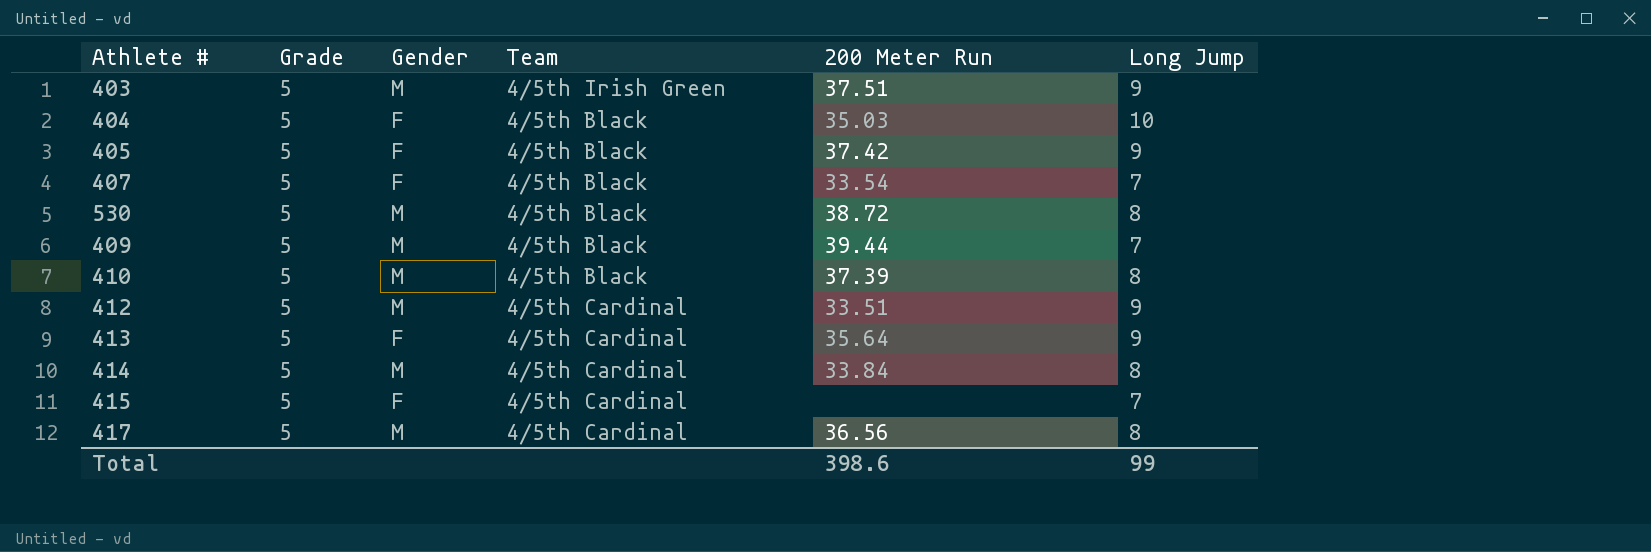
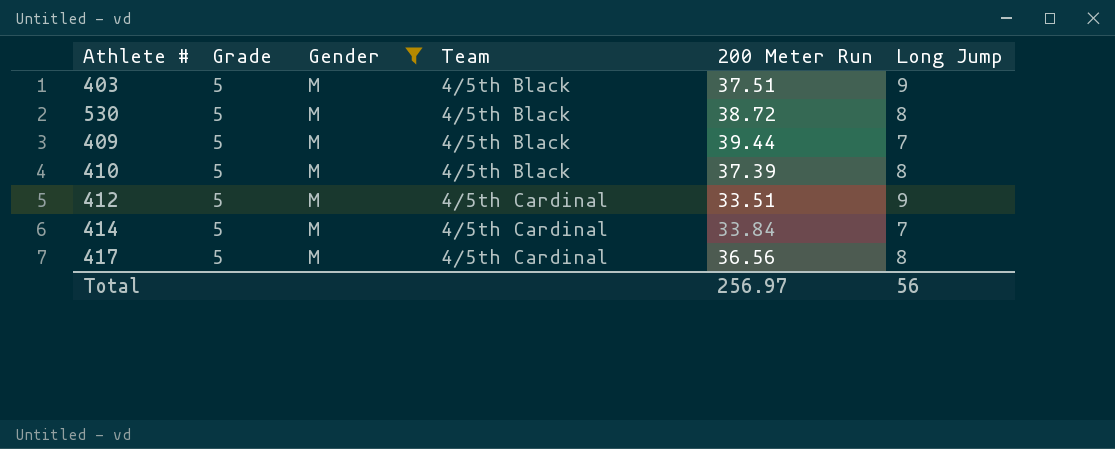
filter: none -> Gender = M
403 | Team: 4/5th Irish Green -> 4/5th Black
414 | Long Jump: 8 -> 7
Total | 200 Meter Run: 398.6 -> 256.97
Total | Long Jump: 99 -> 56

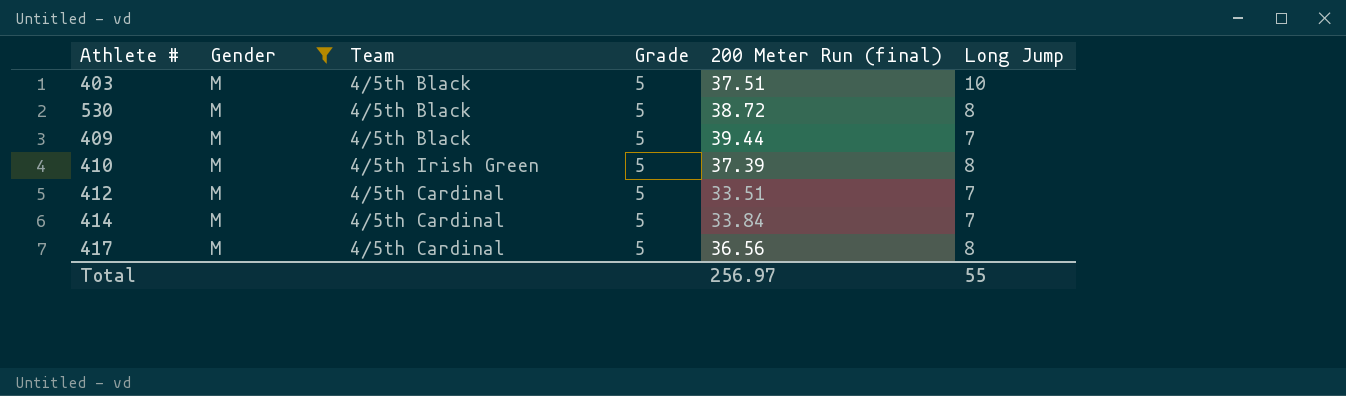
column Grade | position: 2 -> 4
column name: 200 Meter Run -> 200 Meter Run (final)
403 | Long Jump: 9 -> 10
410 | Team: 4/5th Black -> 4/5th Irish Green
412 | Long Jump: 9 -> 7
Total | Long Jump: 56 -> 55

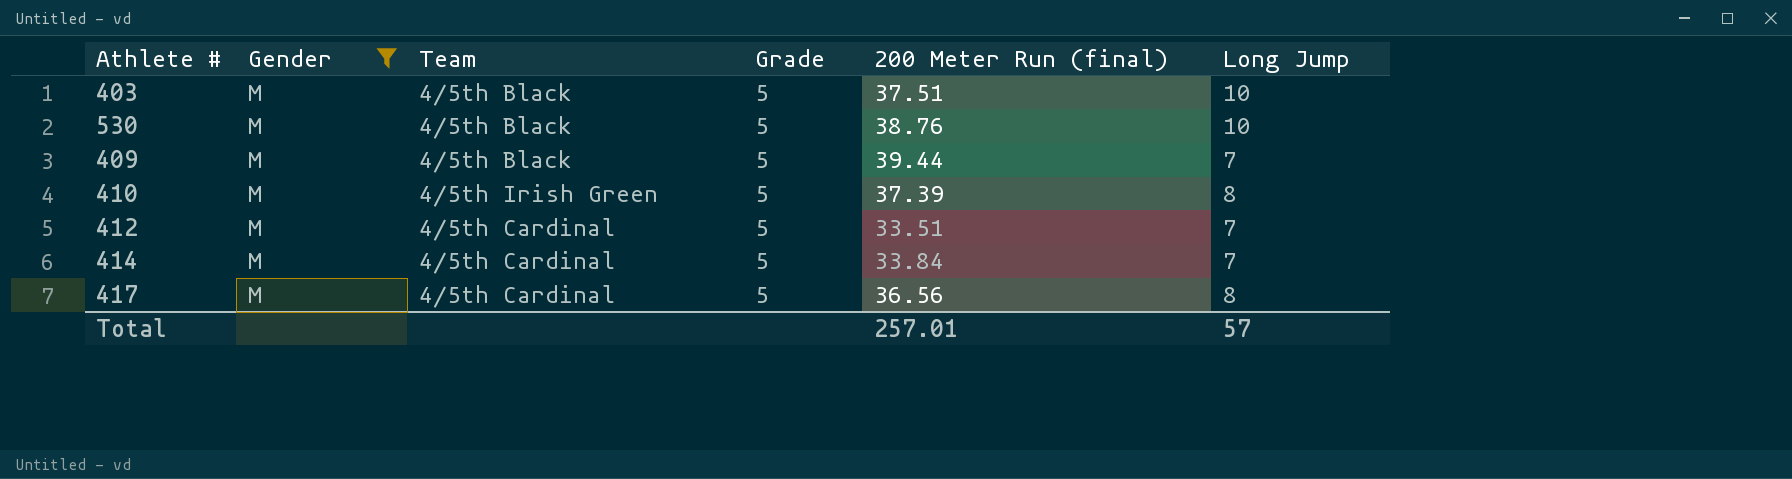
530 | 200 Meter Run (final): 38.72 -> 38.76
530 | Long Jump: 8 -> 10
Total | 200 Meter Run (final): 256.97 -> 257.01
Total | Long Jump: 55 -> 57

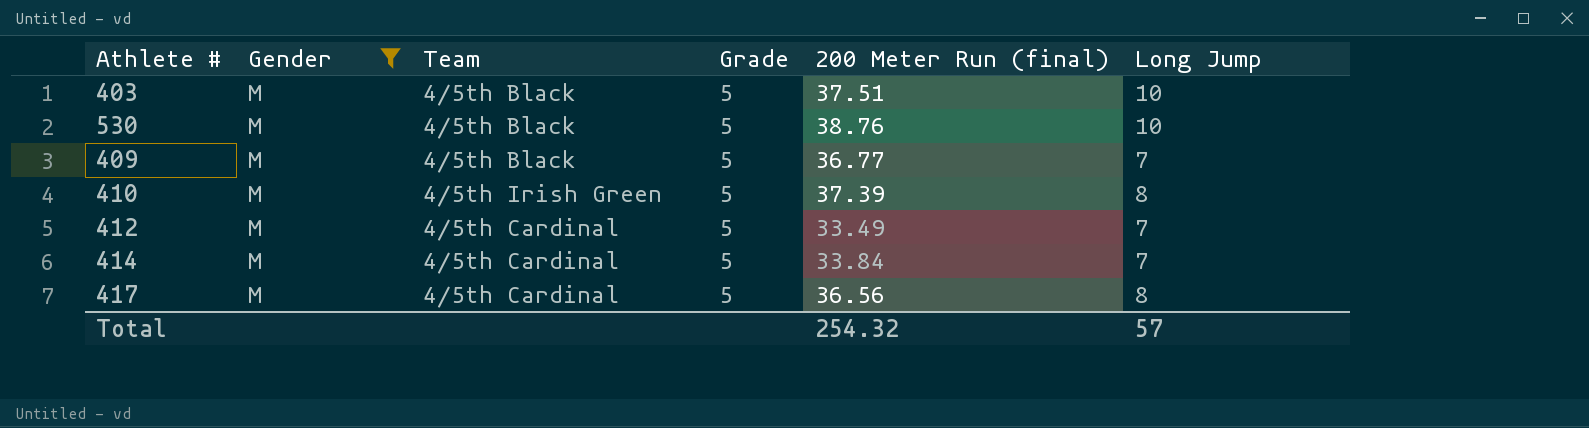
409 | 200 Meter Run (final): 39.44 -> 36.77
412 | 200 Meter Run (final): 33.51 -> 33.49
Total | 200 Meter Run (final): 257.01 -> 254.32

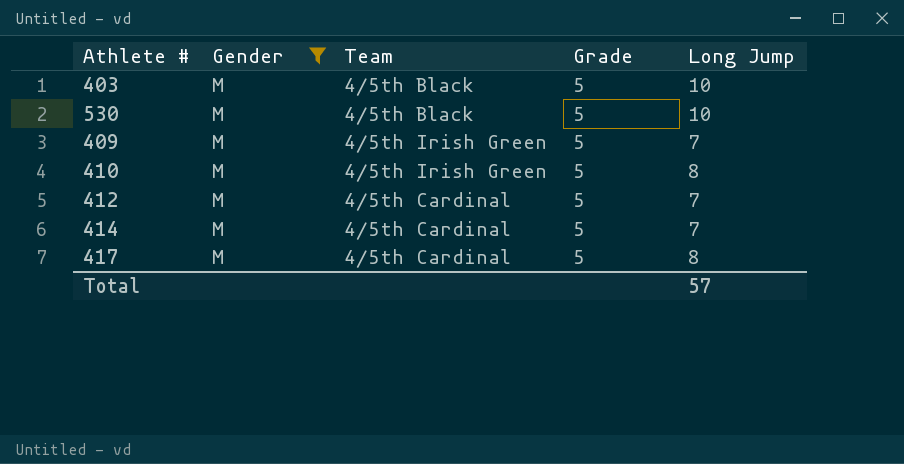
column 200 Meter Run (final) | position: 5 -> none
409 | Team: 4/5th Black -> 4/5th Irish Green

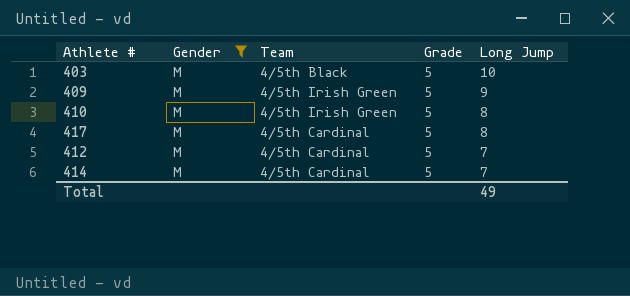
row order: none -> Long Jump descending
row 530: M | 4/5th Black | 5 | 10 -> none
409 | Long Jump: 7 -> 9
Total | Long Jump: 57 -> 49

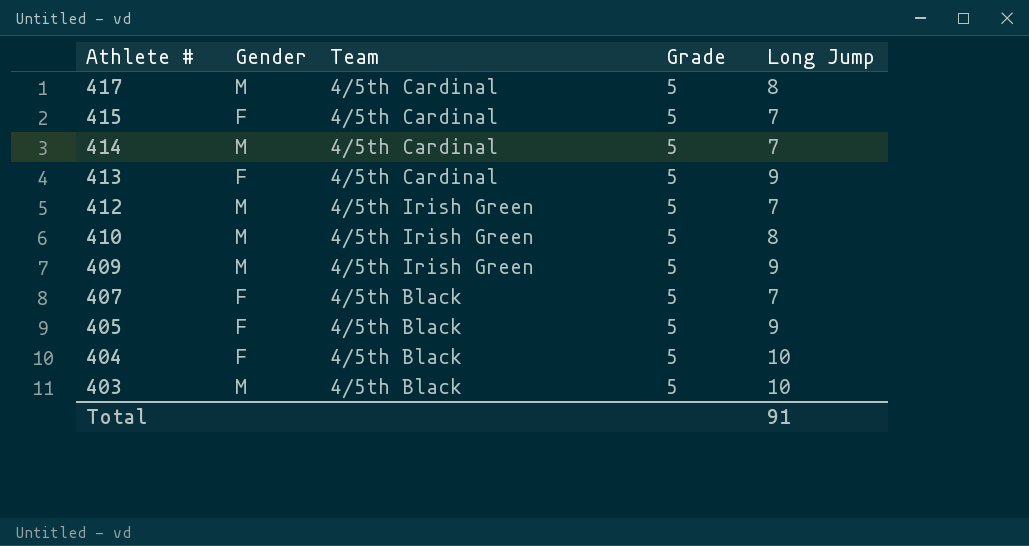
filter: Gender = M -> none
row order: Long Jump descending -> Athlete # descending
412 | Team: 4/5th Cardinal -> 4/5th Irish Green
Total | Long Jump: 49 -> 91

